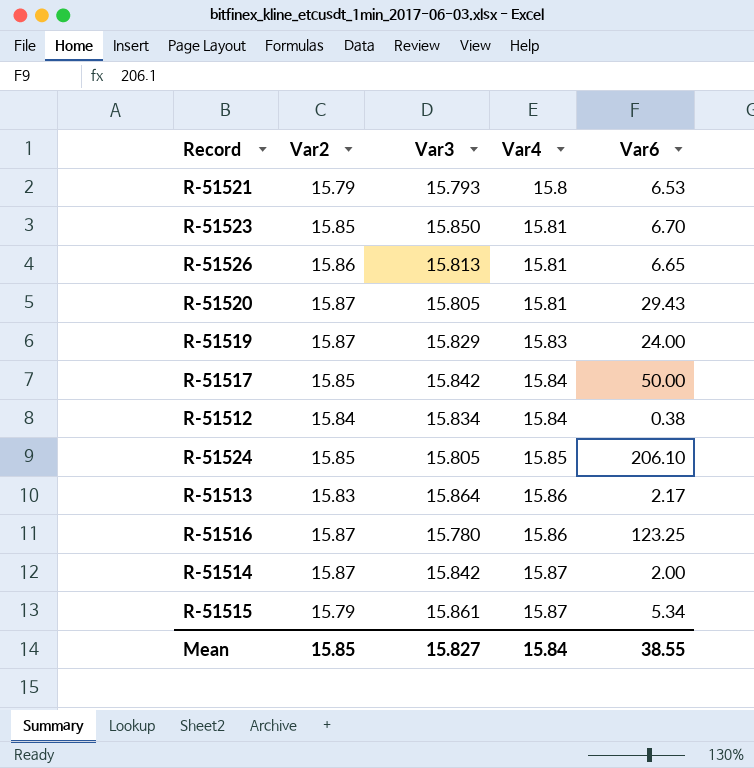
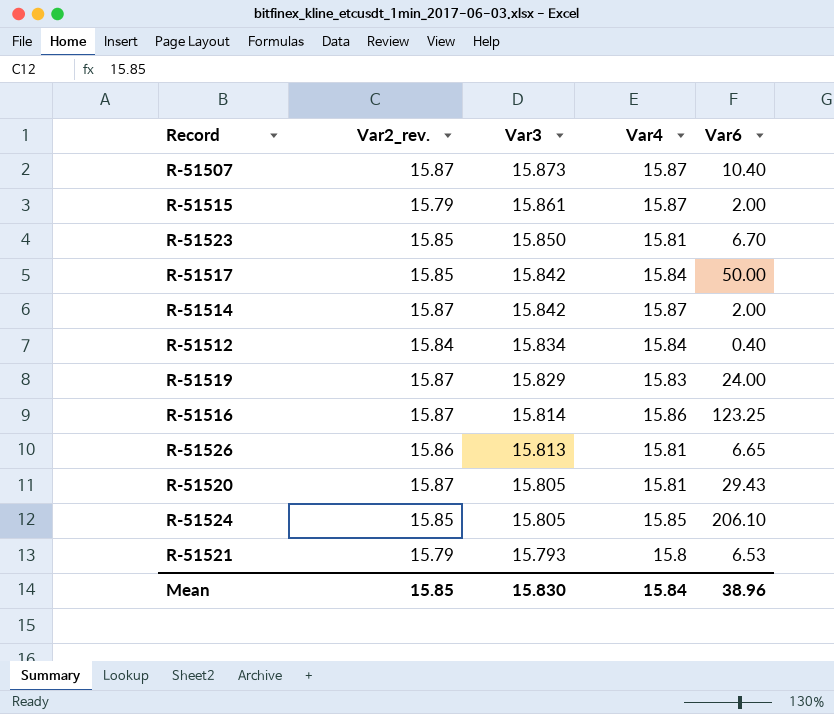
row order: Var4 ascending -> Var3 descending
column name: Var2 -> Var2_rev.
row R-51513: 15.83 | 15.864 | 15.86 | 2.17 -> none
row R-51507: none -> 15.87 | 15.873 | 15.87 | 10.40
R-51515 | Var6: 5.34 -> 2.00
R-51512 | Var6: 0.38 -> 0.40
R-51516 | Var3: 15.780 -> 15.814
Mean | Var3: 15.827 -> 15.830
Mean | Var6: 38.55 -> 38.96

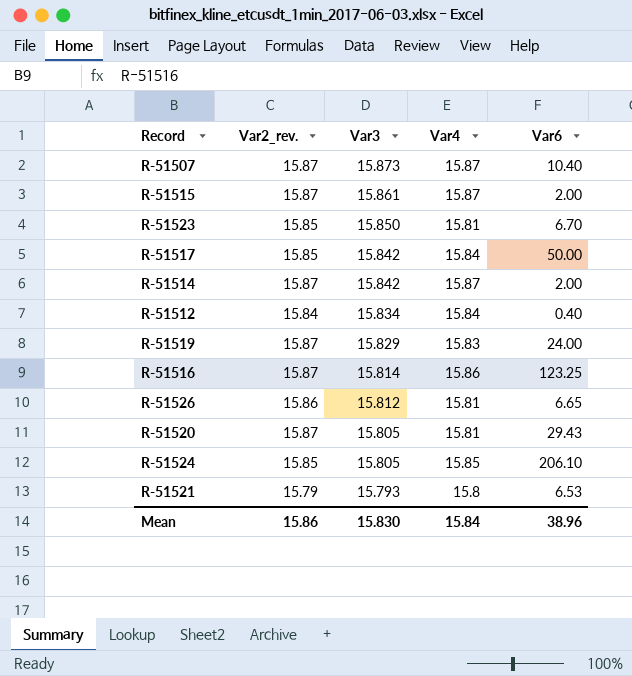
R-51515 | Var2_rev.: 15.79 -> 15.87
R-51526 | Var3: 15.813 -> 15.812
Mean | Var2_rev.: 15.85 -> 15.86

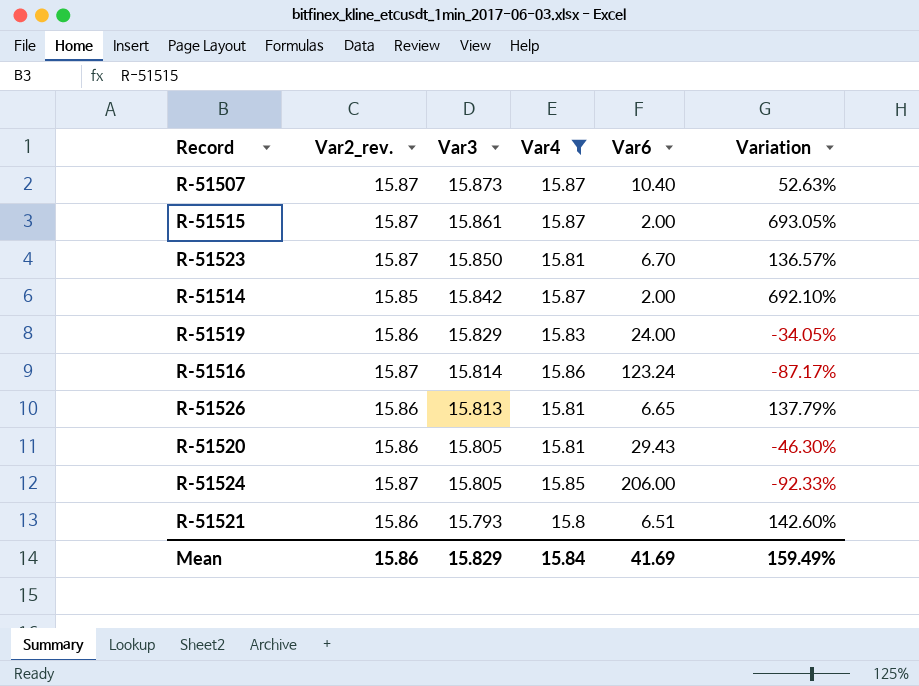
filter: none -> Var4 != 15.84
column Variation | formula: none -> ([Var3] - [Var6]) / [Var6]
R-51523 | Var2_rev.: 15.85 -> 15.87
R-51514 | Var2_rev.: 15.87 -> 15.85
R-51519 | Var2_rev.: 15.87 -> 15.86
R-51516 | Var6: 123.25 -> 123.24
R-51526 | Var3: 15.812 -> 15.813
R-51520 | Var2_rev.: 15.87 -> 15.86
R-51524 | Var2_rev.: 15.85 -> 15.87
R-51524 | Var6: 206.10 -> 206.00
R-51521 | Var2_rev.: 15.79 -> 15.86
R-51521 | Var6: 6.53 -> 6.51
Mean | Var3: 15.830 -> 15.829
Mean | Var6: 38.96 -> 41.69

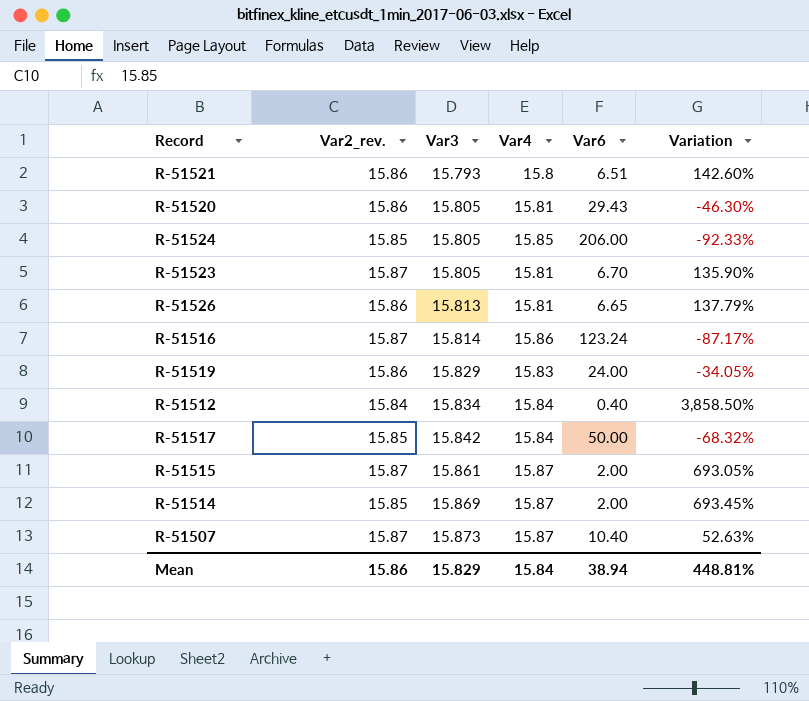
filter: Var4 != 15.84 -> none
row order: Var3 descending -> Var3 ascending
R-51524 | Var2_rev.: 15.87 -> 15.85
R-51523 | Var3: 15.850 -> 15.805
R-51523 | Variation: 136.57% -> 135.90%
R-51514 | Var3: 15.842 -> 15.869
R-51514 | Variation: 692.10% -> 693.45%
Mean | Var6: 41.69 -> 38.94
Mean | Variation: 159.49% -> 448.81%

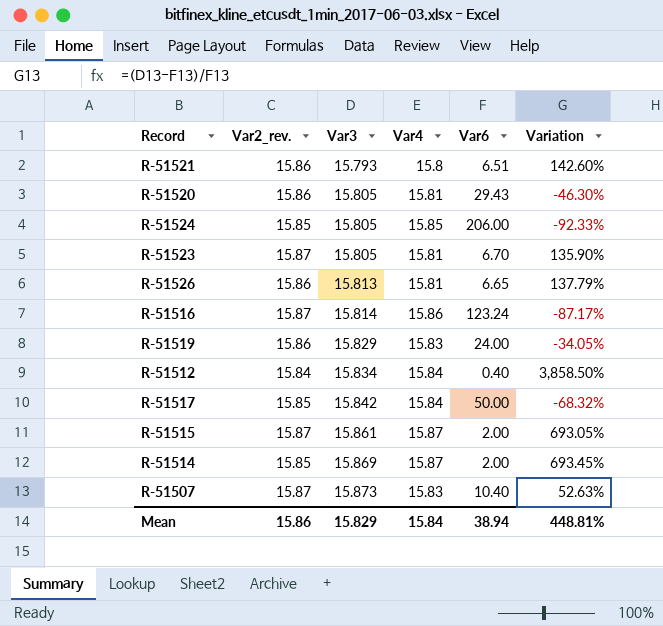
R-51507 | Var4: 15.87 -> 15.83

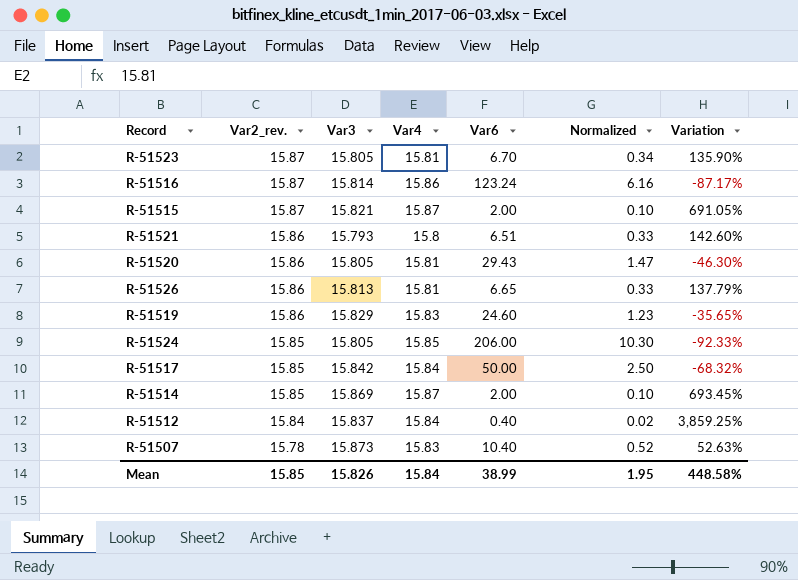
row order: Var3 ascending -> Var2_rev. descending
column Normalized | formula: none -> [Var6] * 0.05
R-51515 | Var3: 15.861 -> 15.821
R-51515 | Variation: 693.05% -> 691.05%
R-51519 | Var6: 24.00 -> 24.60
R-51519 | Variation: -34.05% -> -35.65%
R-51512 | Var3: 15.834 -> 15.837
R-51512 | Variation: 3,858.50% -> 3,859.25%
R-51507 | Var2_rev.: 15.87 -> 15.78
Mean | Var2_rev.: 15.86 -> 15.85
Mean | Var3: 15.829 -> 15.826
Mean | Var6: 38.94 -> 38.99
Mean | Variation: 448.81% -> 448.58%

